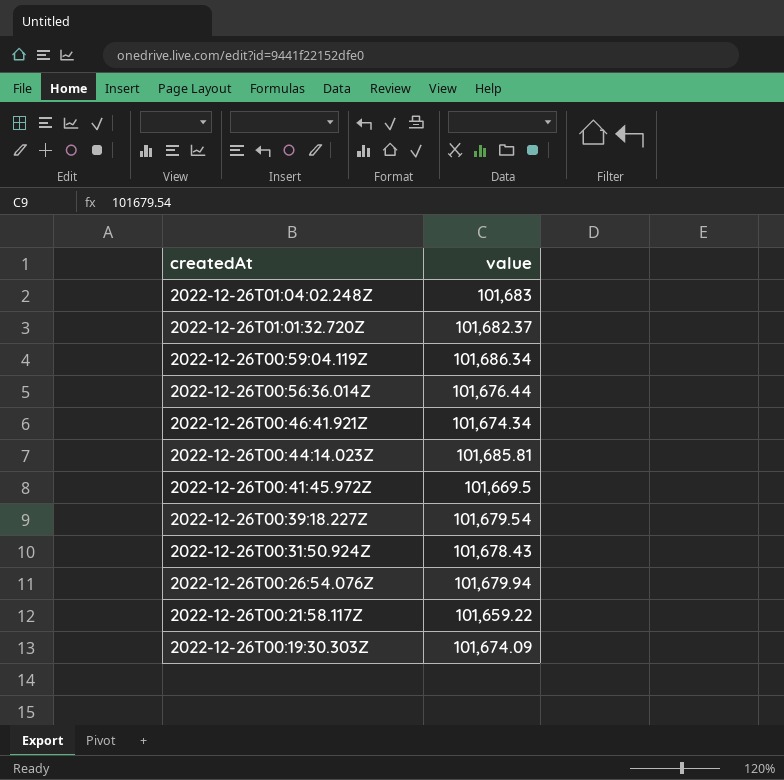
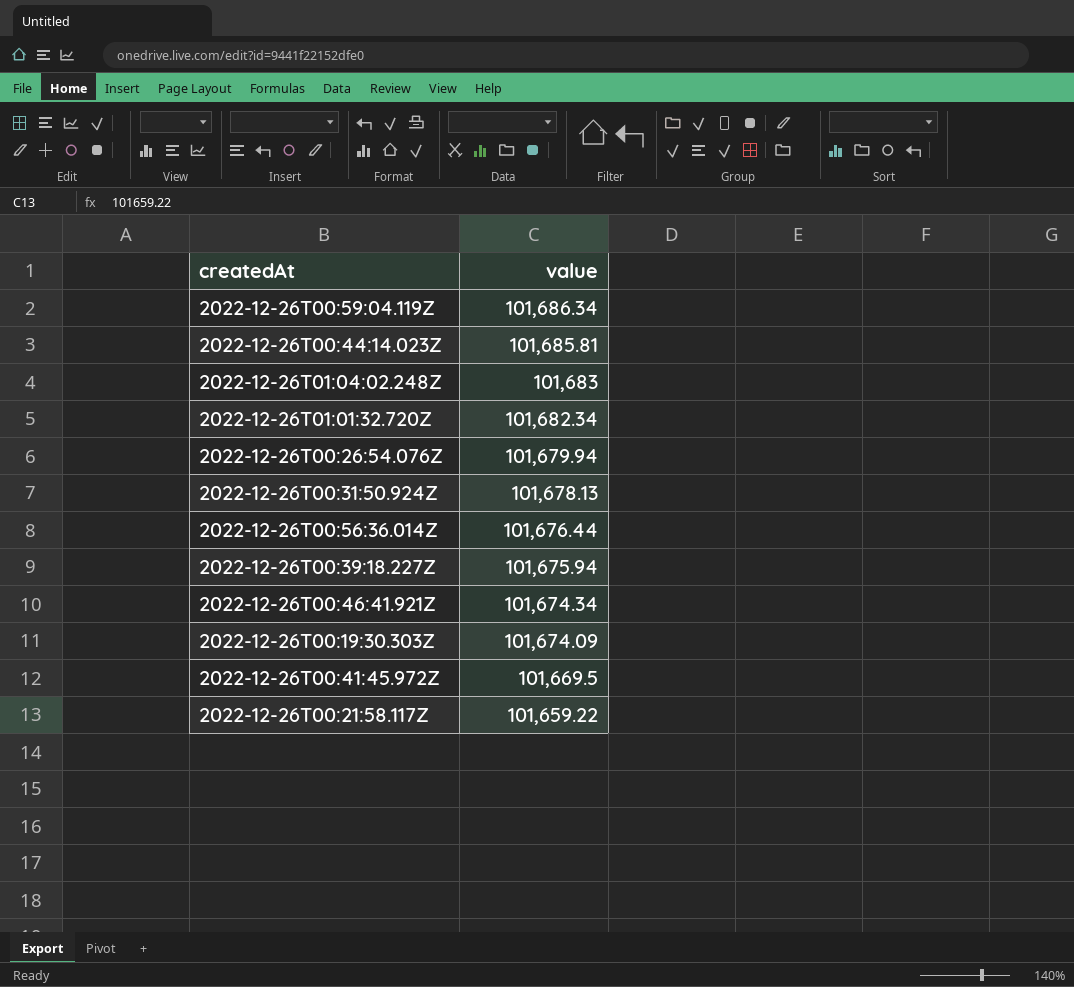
row order: createdAt descending -> value descending
2022-12-26T01:01:32.720Z | value: 101,682.37 -> 101,682.34
2022-12-26T00:31:50.924Z | value: 101,678.43 -> 101,678.13
2022-12-26T00:39:18.227Z | value: 101,679.54 -> 101,675.94

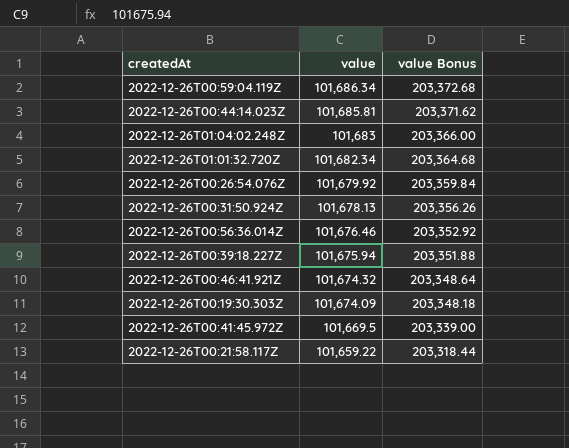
column value Bonus | formula: none -> [value] * 2
2022-12-26T00:26:54.076Z | value: 101,679.94 -> 101,679.92
2022-12-26T00:56:36.014Z | value: 101,676.44 -> 101,676.46
2022-12-26T00:46:41.921Z | value: 101,674.34 -> 101,674.32

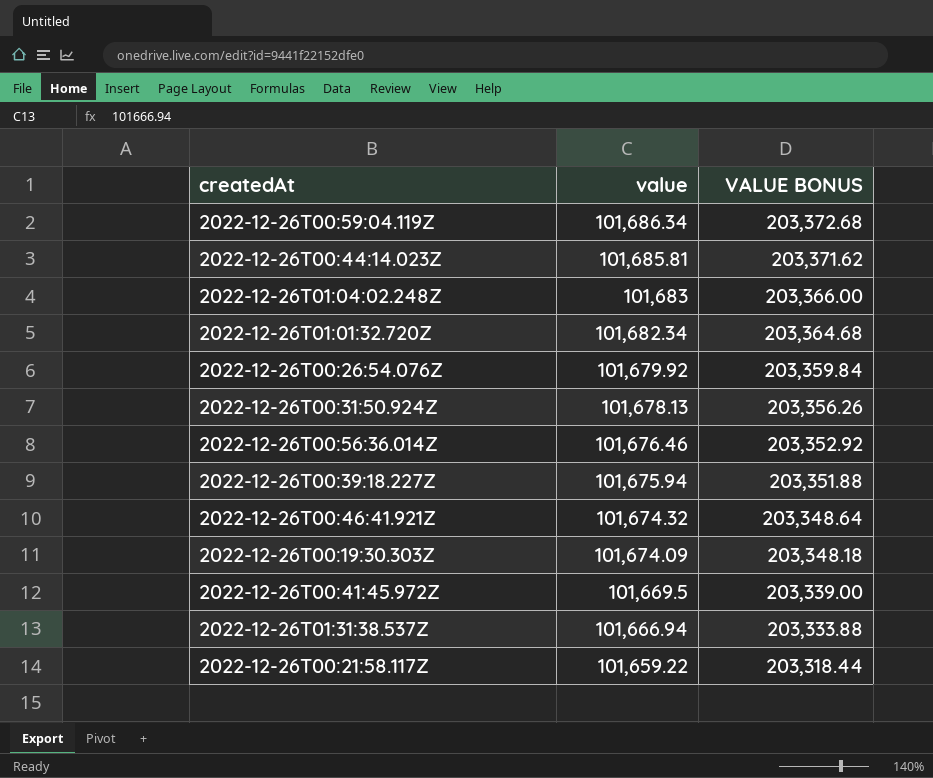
column name: value Bonus -> VALUE BONUS
row 2022-12-26T01:31:38.537Z: none -> 101,666.94 | 203,333.88

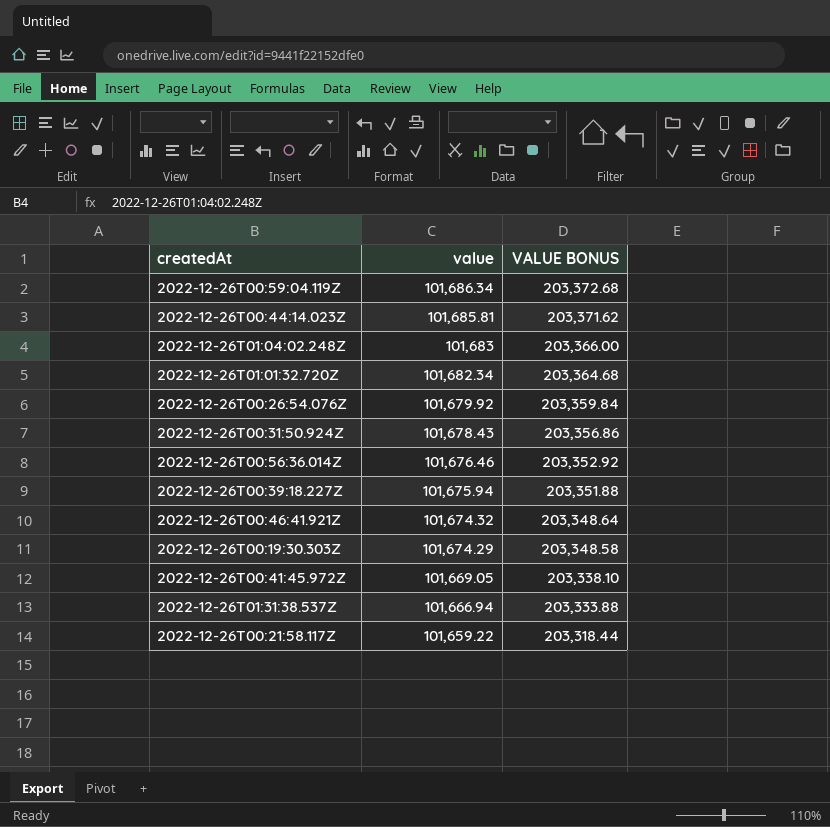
2022-12-26T00:31:50.924Z | value: 101,678.13 -> 101,678.43
2022-12-26T00:31:50.924Z | VALUE BONUS: 203,356.26 -> 203,356.86
2022-12-26T00:19:30.303Z | value: 101,674.09 -> 101,674.29
2022-12-26T00:19:30.303Z | VALUE BONUS: 203,348.18 -> 203,348.58
2022-12-26T00:41:45.972Z | value: 101,669.5 -> 101,669.05
2022-12-26T00:41:45.972Z | VALUE BONUS: 203,339.00 -> 203,338.10

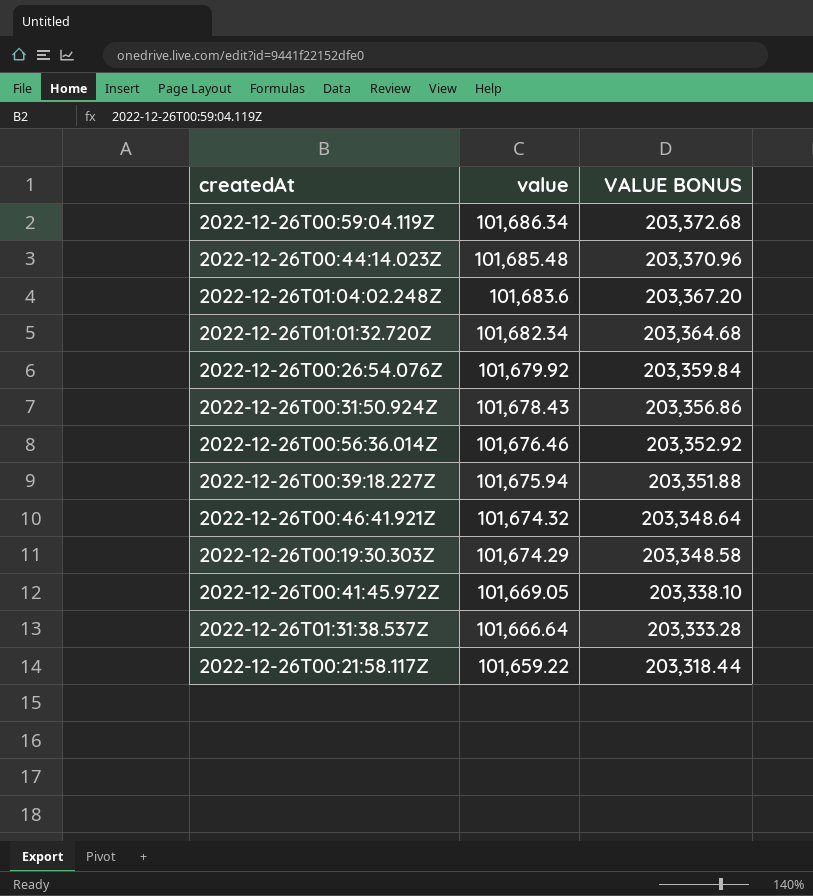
2022-12-26T00:44:14.023Z | value: 101,685.81 -> 101,685.48
2022-12-26T00:44:14.023Z | VALUE BONUS: 203,371.62 -> 203,370.96
2022-12-26T01:04:02.248Z | value: 101,683 -> 101,683.6
2022-12-26T01:04:02.248Z | VALUE BONUS: 203,366.00 -> 203,367.20
2022-12-26T01:31:38.537Z | value: 101,666.94 -> 101,666.64
2022-12-26T01:31:38.537Z | VALUE BONUS: 203,333.88 -> 203,333.28

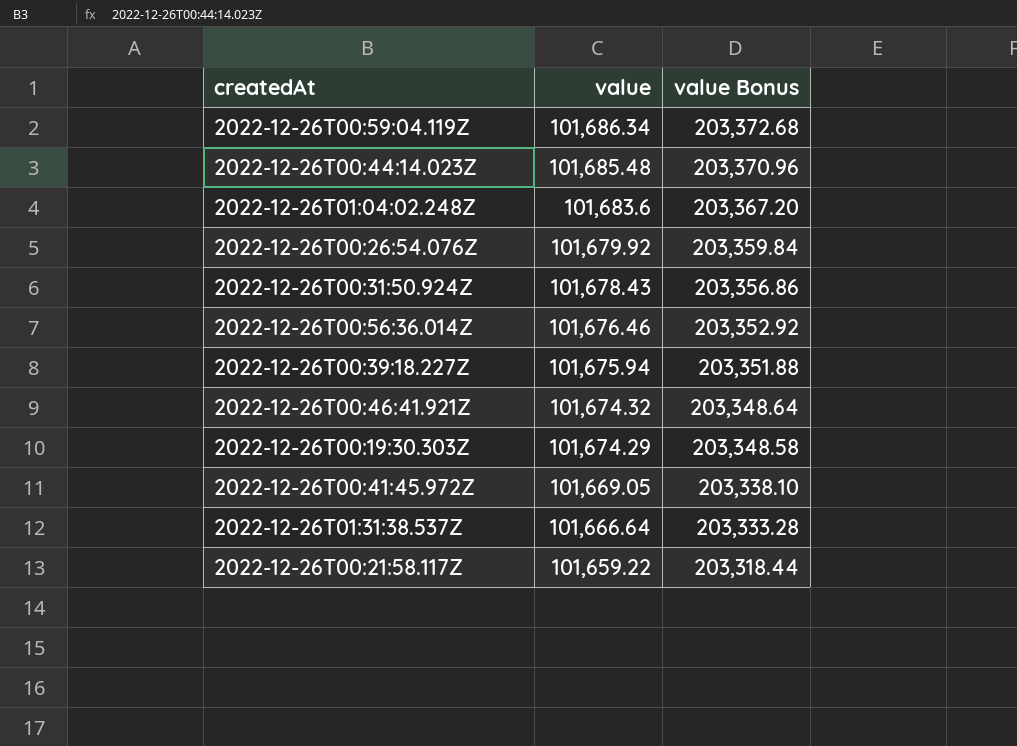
column name: VALUE BONUS -> value Bonus
row 2022-12-26T01:01:32.720Z: 101,682.34 | 203,364.68 -> none

